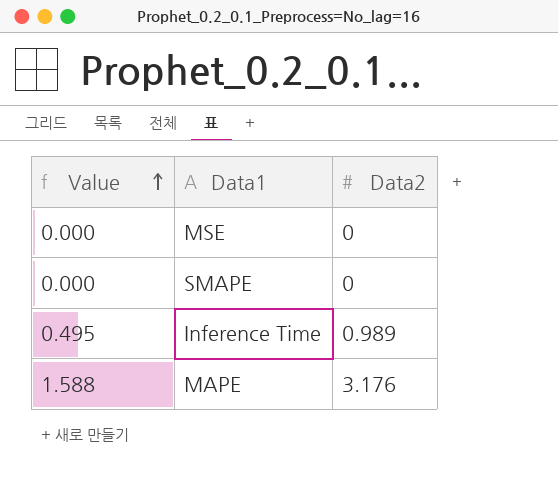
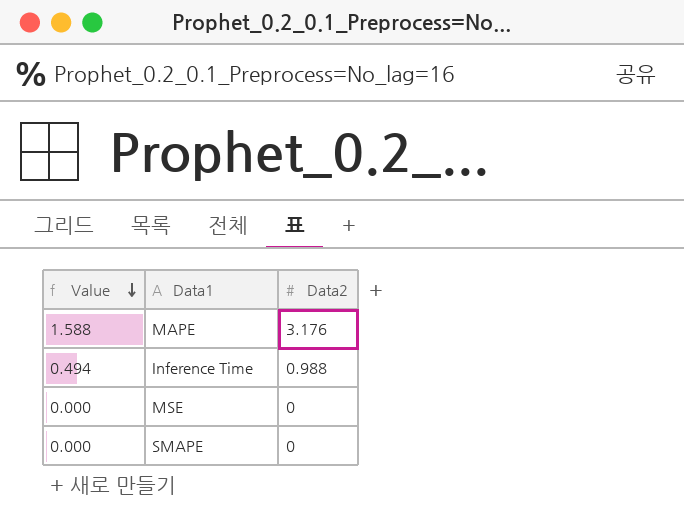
row order: Value ascending -> Value descending
Inference Time | Value: 0.495 -> 0.494
Inference Time | Data2: 0.989 -> 0.988

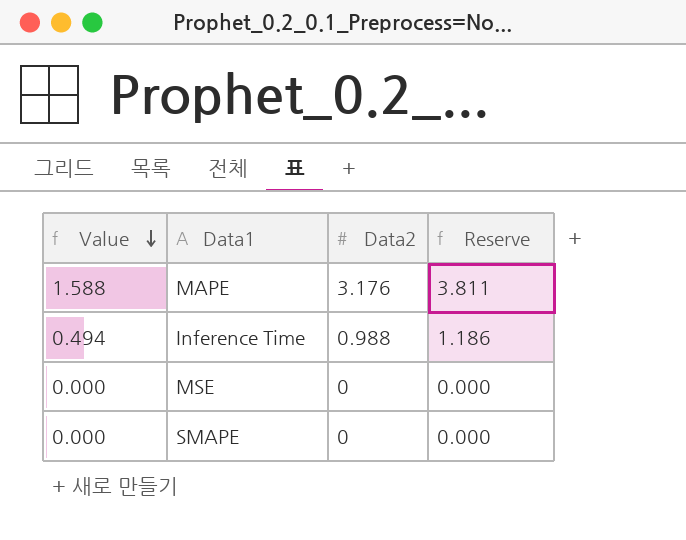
column Reserve | formula: none -> [Data2] * 1.2

